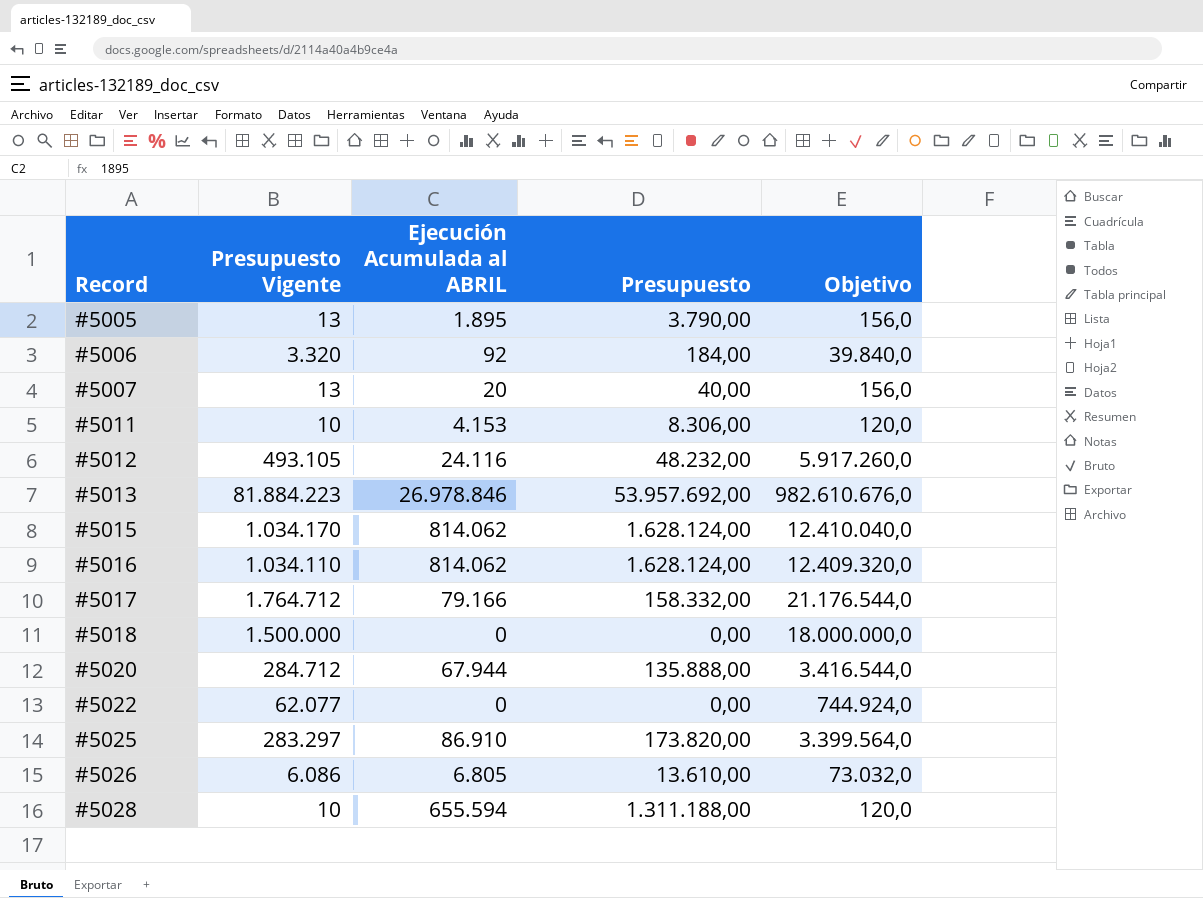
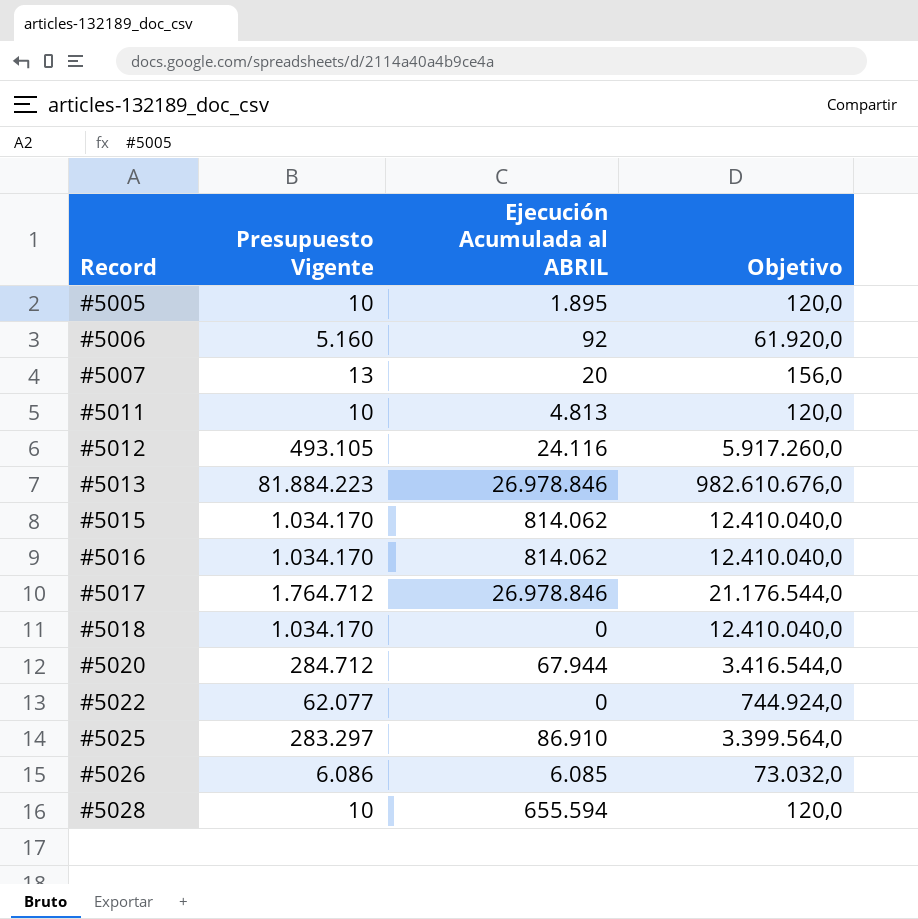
column Presupuesto | formula: [Ejecución Acumulada al ABRIL] * 2 -> none
#5005 | Presupuesto Vigente: 13 -> 10
#5005 | Objetivo: 156,0 -> 120,0
#5006 | Presupuesto Vigente: 3.320 -> 5.160
#5006 | Objetivo: 39.840,0 -> 61.920,0
#5011 | Ejecución Acumulada al ABRIL: 4.153 -> 4.813
#5016 | Presupuesto Vigente: 1.034.110 -> 1.034.170
#5016 | Objetivo: 12.409.320,0 -> 12.410.040,0
#5017 | Ejecución Acumulada al ABRIL: 79.166 -> 26.978.846
#5018 | Presupuesto Vigente: 1.500.000 -> 1.034.170
#5018 | Objetivo: 18.000.000,0 -> 12.410.040,0
#5026 | Ejecución Acumulada al ABRIL: 6.805 -> 6.085

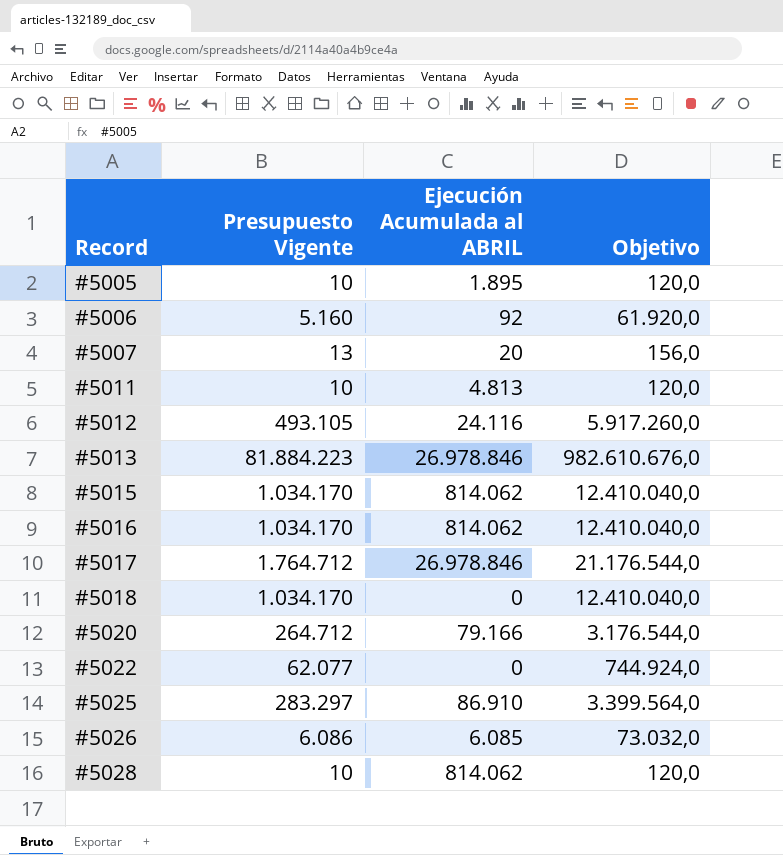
#5020 | Presupuesto Vigente: 284.712 -> 264.712
#5020 | Ejecución Acumulada al ABRIL: 67.944 -> 79.166
#5020 | Objetivo: 3.416.544,0 -> 3.176.544,0
#5028 | Ejecución Acumulada al ABRIL: 655.594 -> 814.062

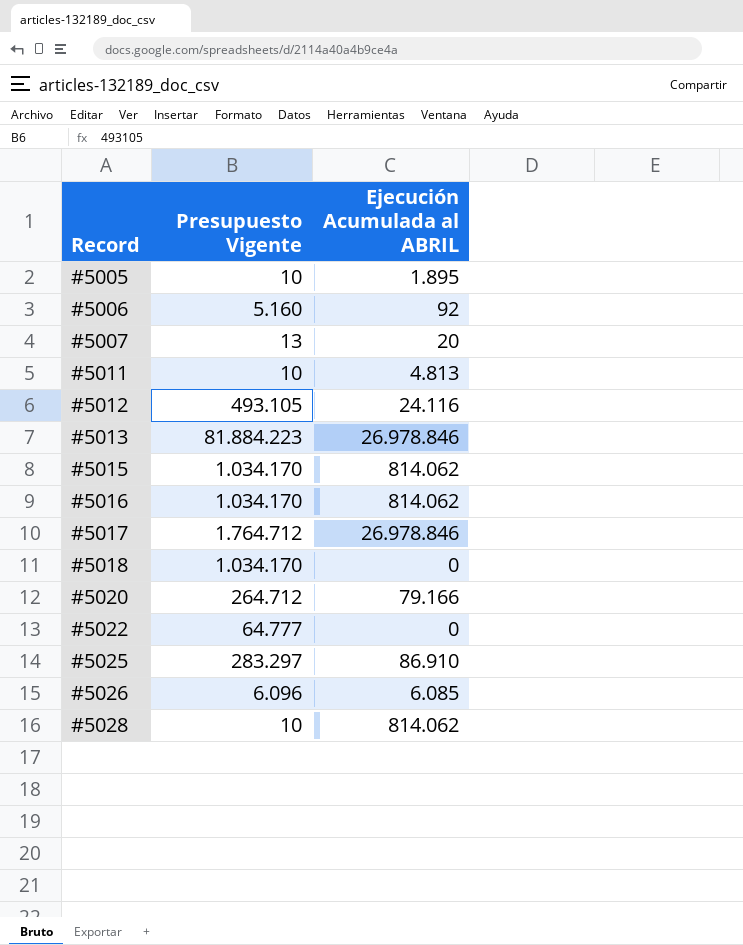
column Objetivo | formula: [Presupuesto Vigente] * 12 -> none
#5022 | Presupuesto Vigente: 62.077 -> 64.777
#5026 | Presupuesto Vigente: 6.086 -> 6.096

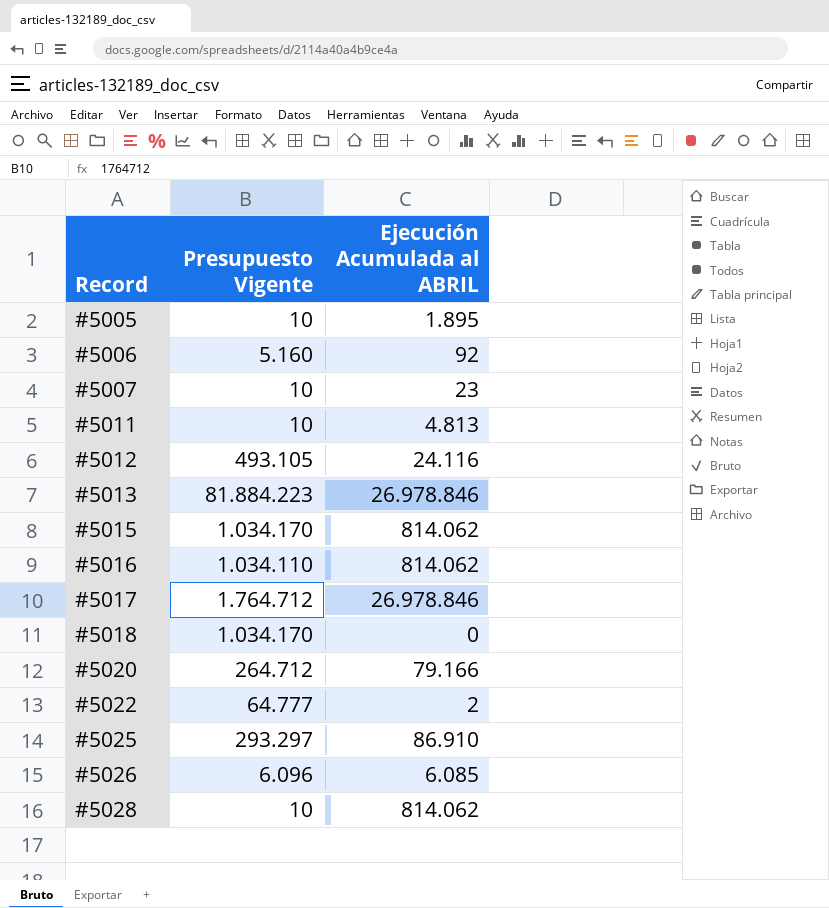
#5007 | Presupuesto Vigente: 13 -> 10
#5007 | Ejecución Acumulada al ABRIL: 20 -> 23
#5016 | Presupuesto Vigente: 1.034.170 -> 1.034.110
#5022 | Ejecución Acumulada al ABRIL: 0 -> 2
#5025 | Presupuesto Vigente: 283.297 -> 293.297

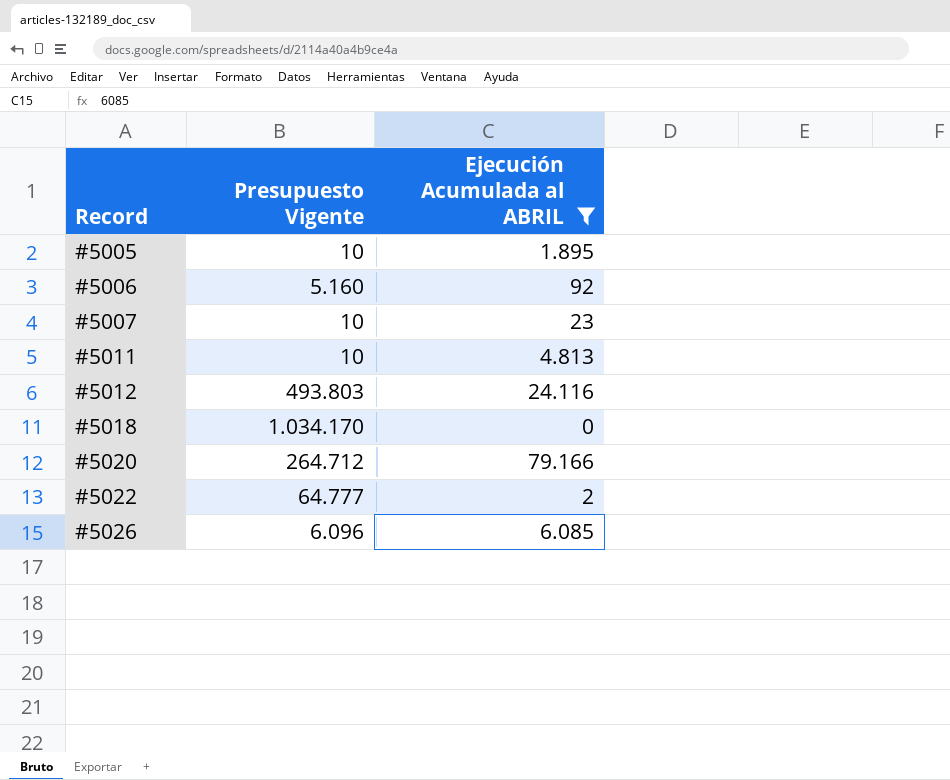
filter: none -> Ejecución Acumulada al ABRIL <= 79.166
#5012 | Presupuesto Vigente: 493.105 -> 493.803

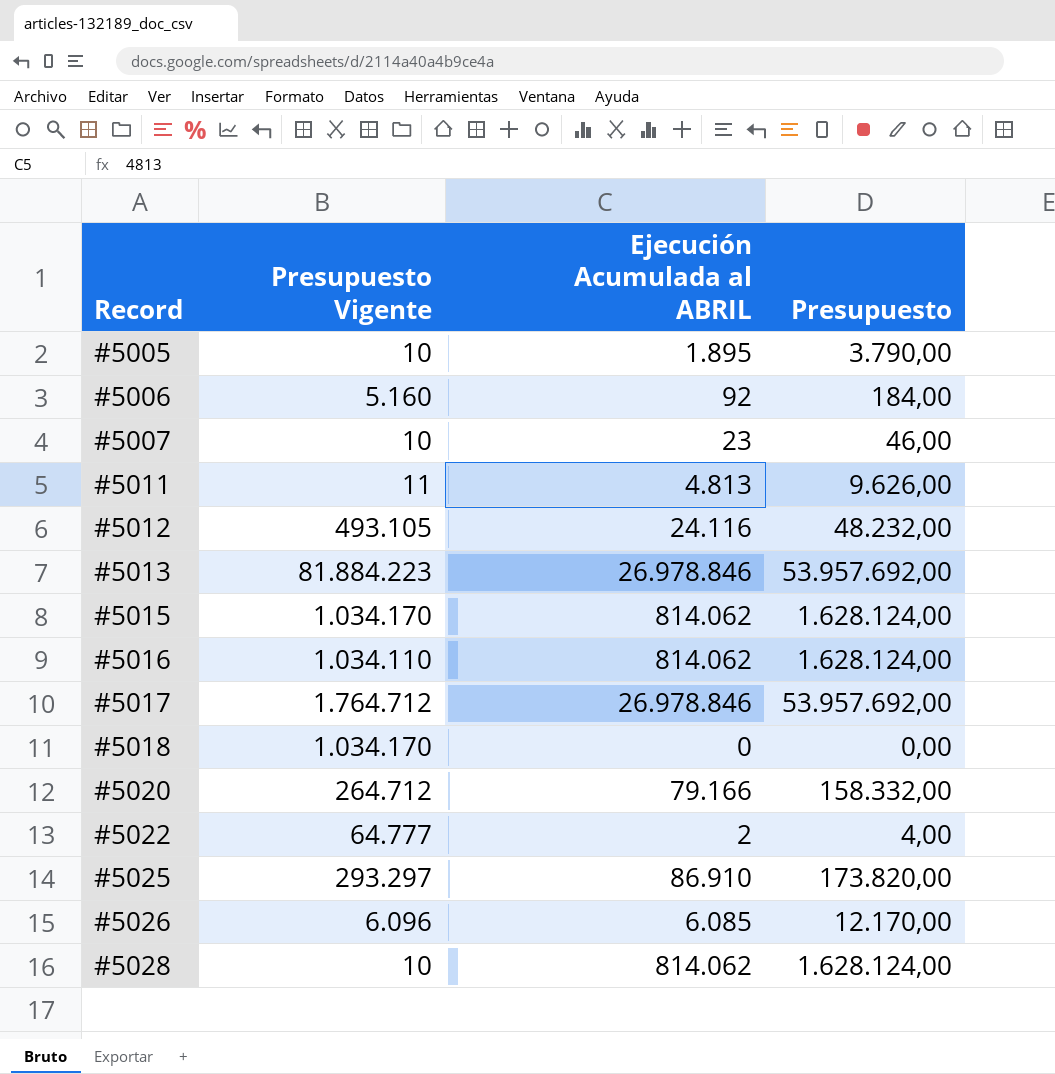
filter: Ejecución Acumulada al ABRIL <= 79.166 -> none
column Presupuesto | formula: none -> [Ejecución Acumulada al ABRIL] * 2
#5011 | Presupuesto Vigente: 10 -> 11
#5012 | Presupuesto Vigente: 493.803 -> 493.105

